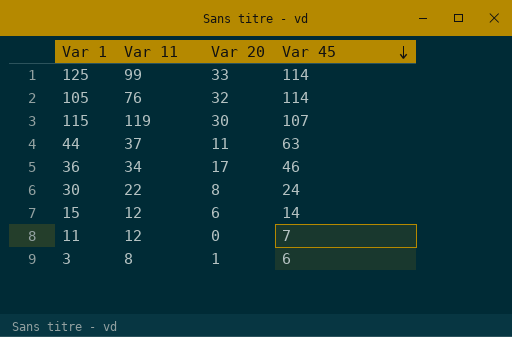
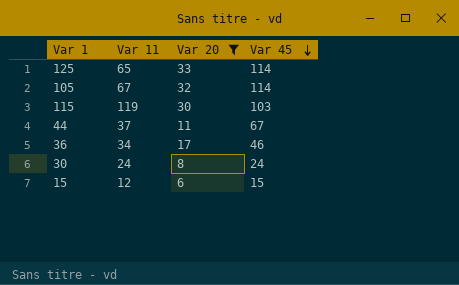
filter: none -> Var 20 >= 6
125 | Var 11: 99 -> 65
105 | Var 11: 76 -> 67
115 | Var 45: 107 -> 103
44 | Var 45: 63 -> 67
30 | Var 11: 22 -> 24
15 | Var 45: 14 -> 15

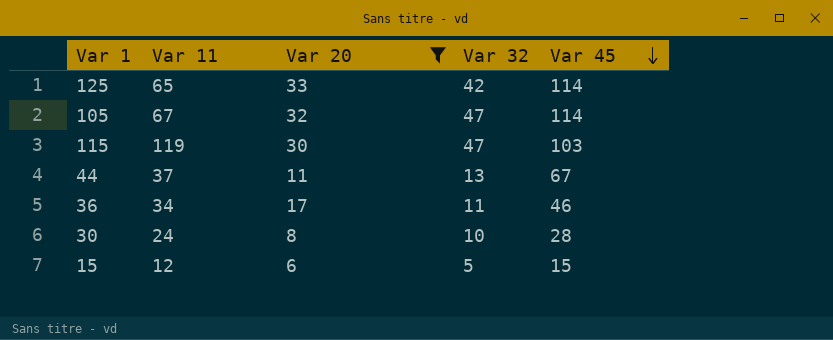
column Var 32 | position: none -> 4
30 | Var 45: 24 -> 28

